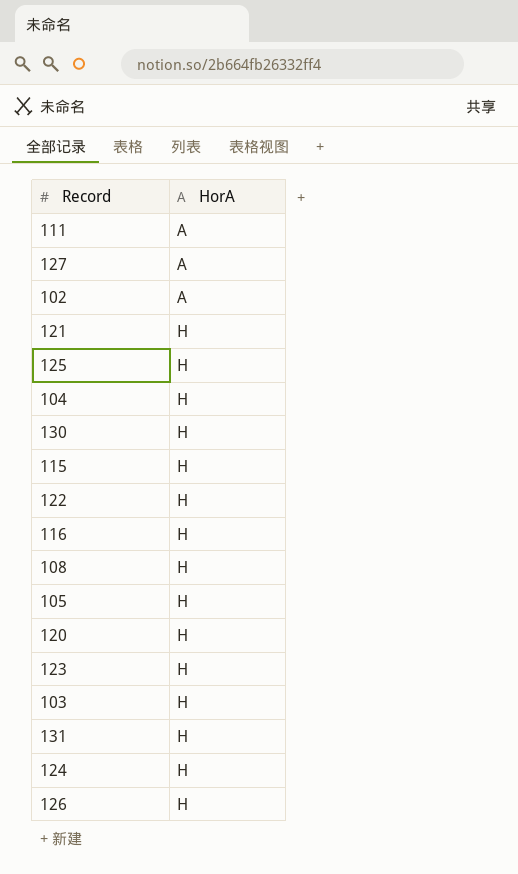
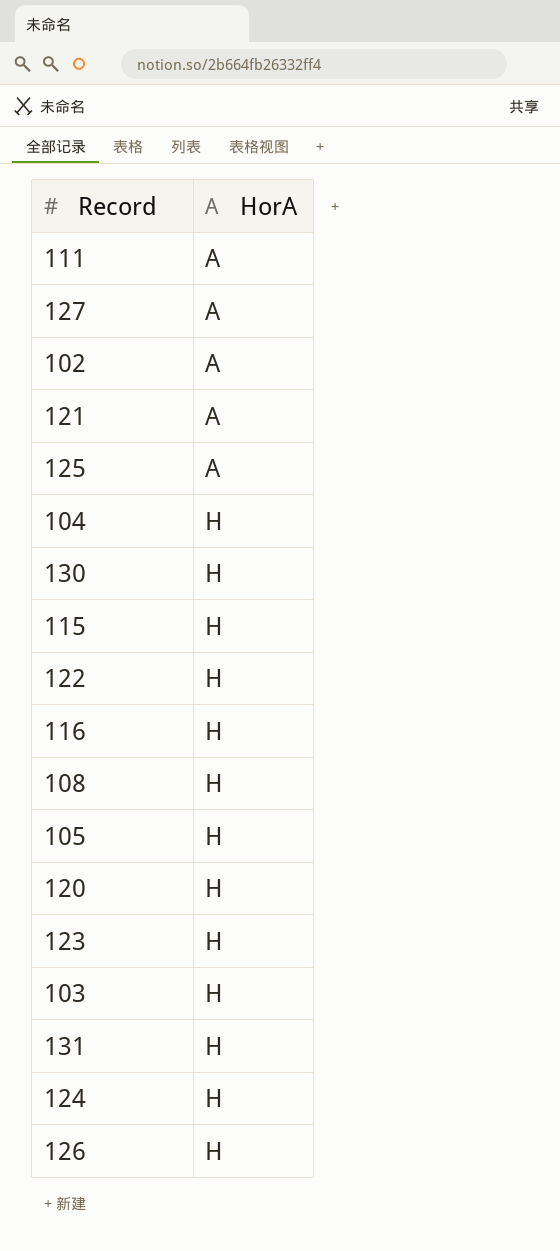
121 | HorA: H -> A
125 | HorA: H -> A

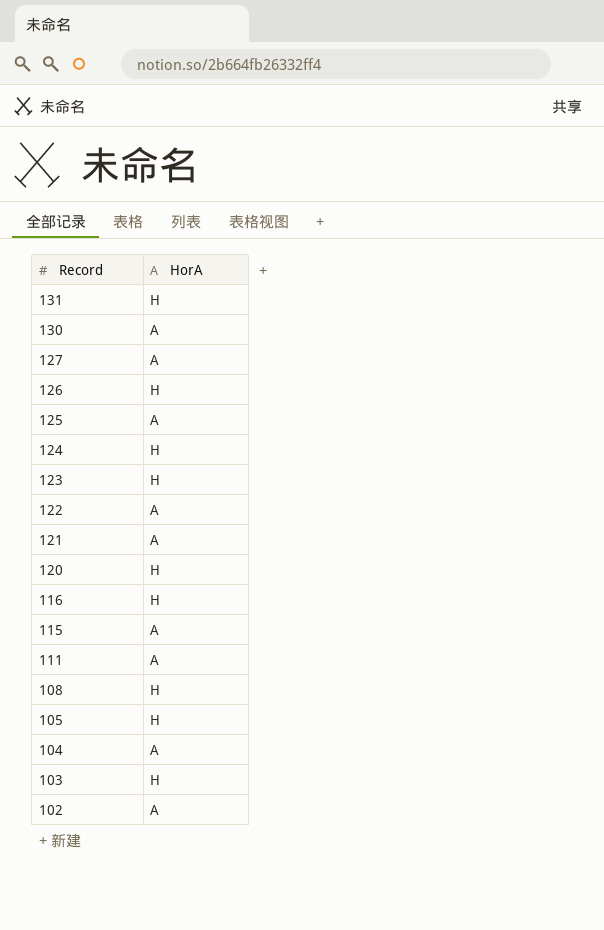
row order: HorA ascending -> Record descending
130 | HorA: H -> A
122 | HorA: H -> A
115 | HorA: H -> A
104 | HorA: H -> A

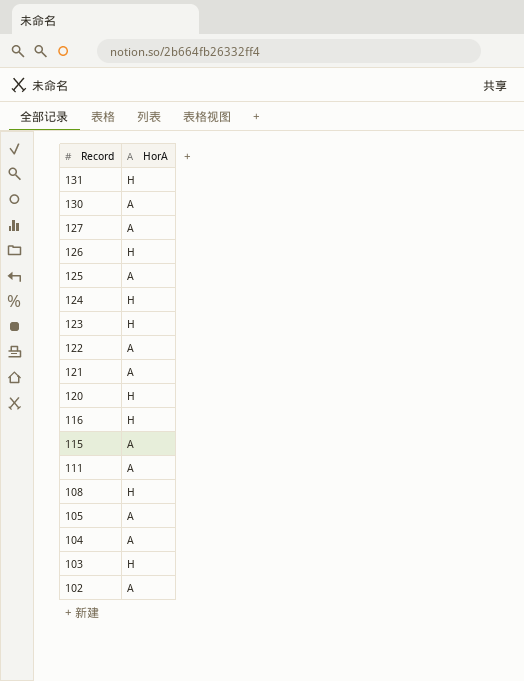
105 | HorA: H -> A

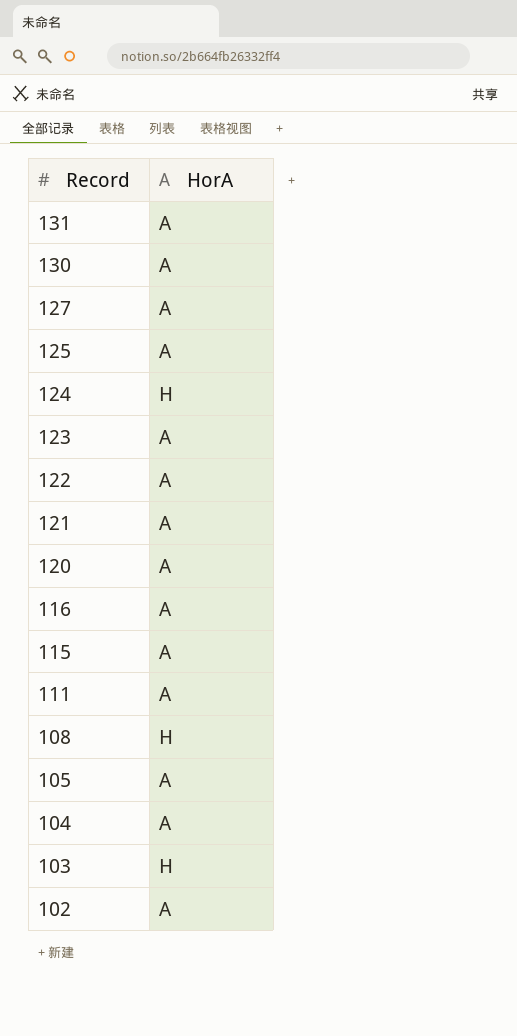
row 126: H -> none
131 | HorA: H -> A
123 | HorA: H -> A
120 | HorA: H -> A
116 | HorA: H -> A

